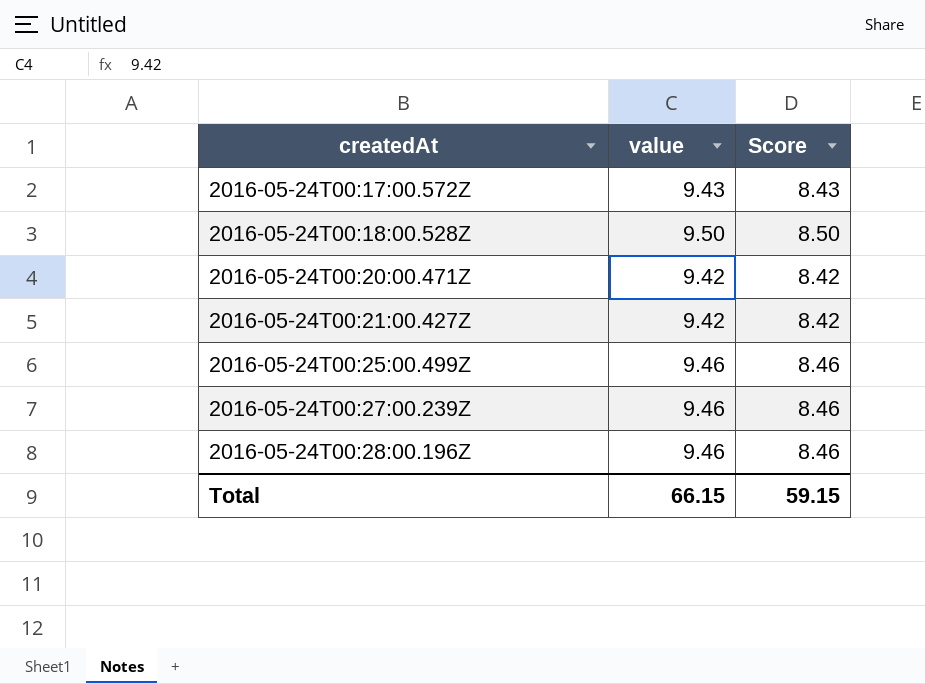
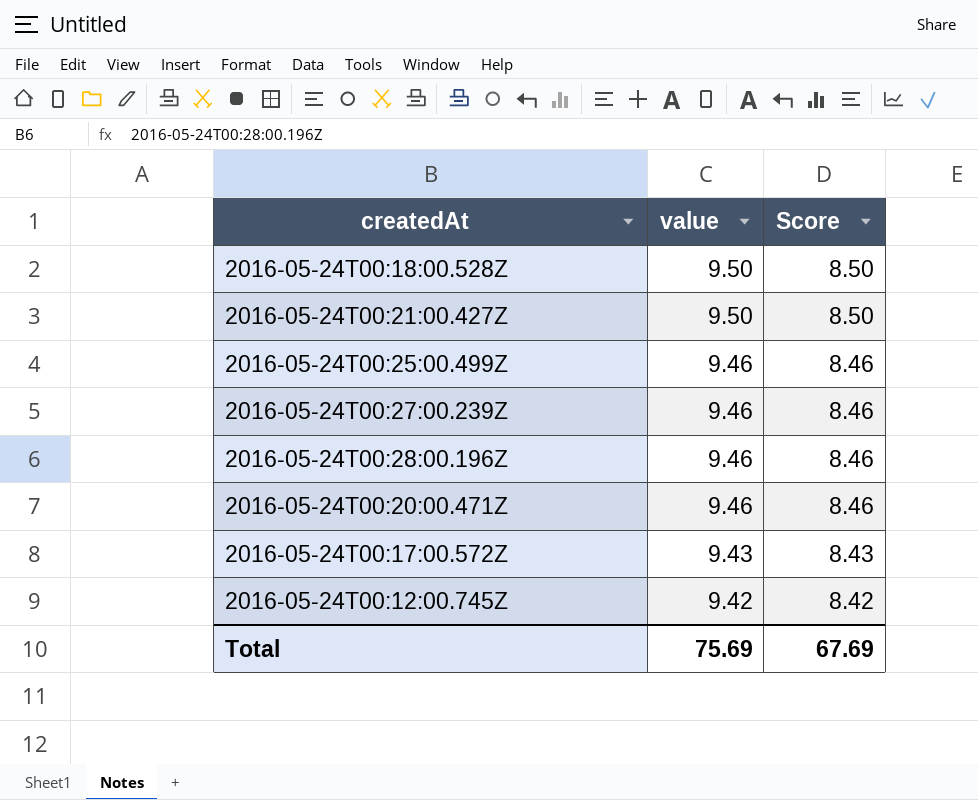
row order: createdAt ascending -> value descending
2016-05-24T00:21:00.427Z | value: 9.42 -> 9.50
2016-05-24T00:21:00.427Z | Score: 8.42 -> 8.50
2016-05-24T00:20:00.471Z | value: 9.42 -> 9.46
2016-05-24T00:20:00.471Z | Score: 8.42 -> 8.46
row 2016-05-24T00:12:00.745Z: none -> 9.42 | 8.42
Total | value: 66.15 -> 75.69
Total | Score: 59.15 -> 67.69

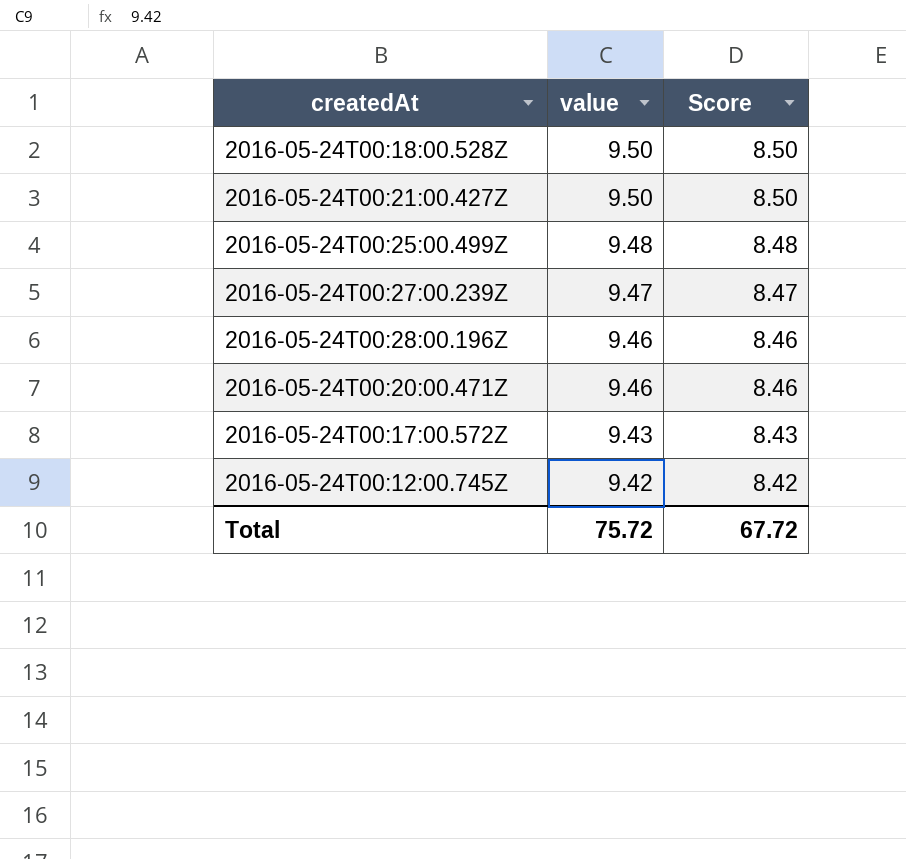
2016-05-24T00:25:00.499Z | value: 9.46 -> 9.48
2016-05-24T00:25:00.499Z | Score: 8.46 -> 8.48
2016-05-24T00:27:00.239Z | value: 9.46 -> 9.47
2016-05-24T00:27:00.239Z | Score: 8.46 -> 8.47
Total | value: 75.69 -> 75.72
Total | Score: 67.69 -> 67.72

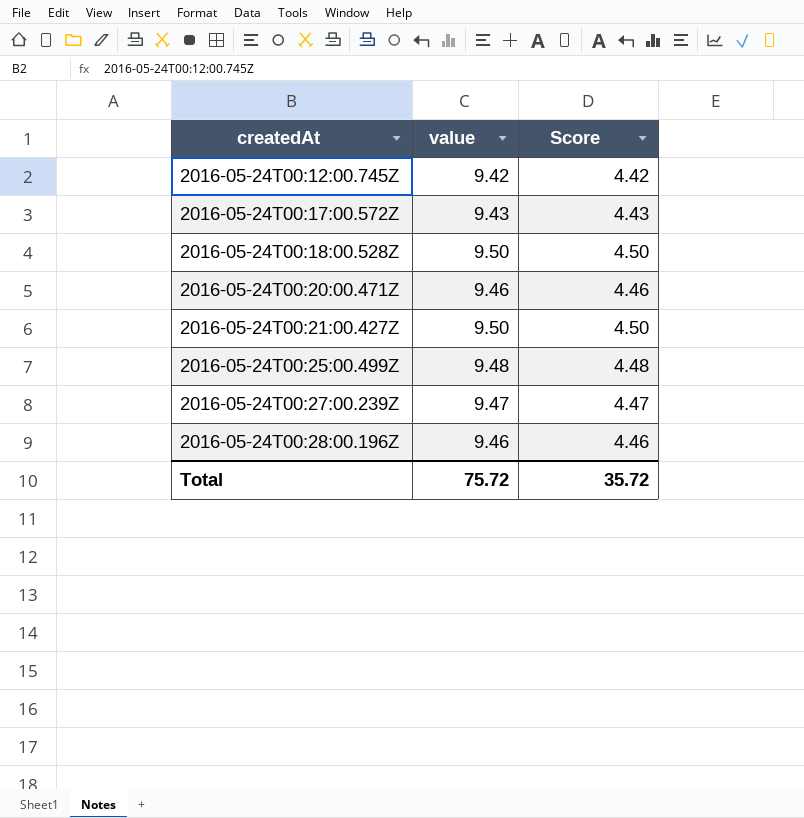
row order: value descending -> createdAt ascending
column Score | formula: [value] - 1 -> [value] - 5
Total | Score: 67.72 -> 35.72

